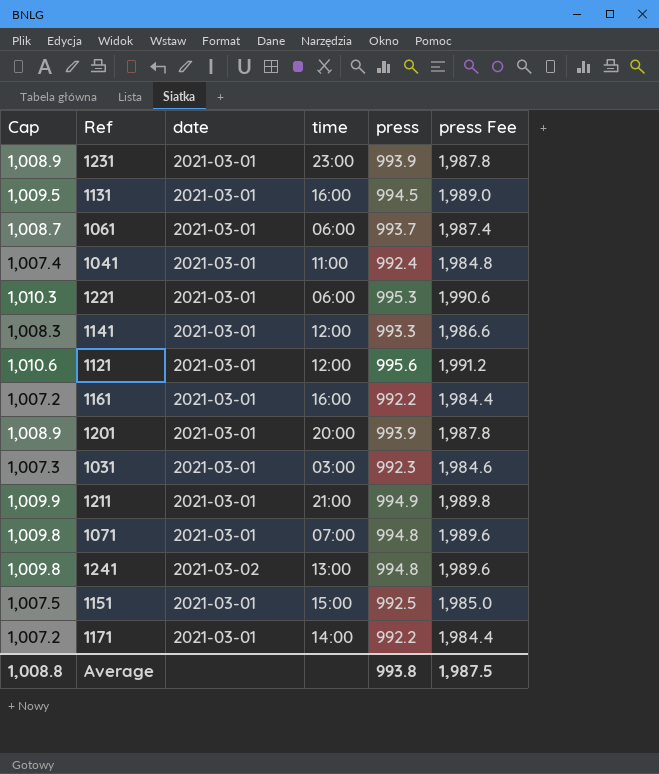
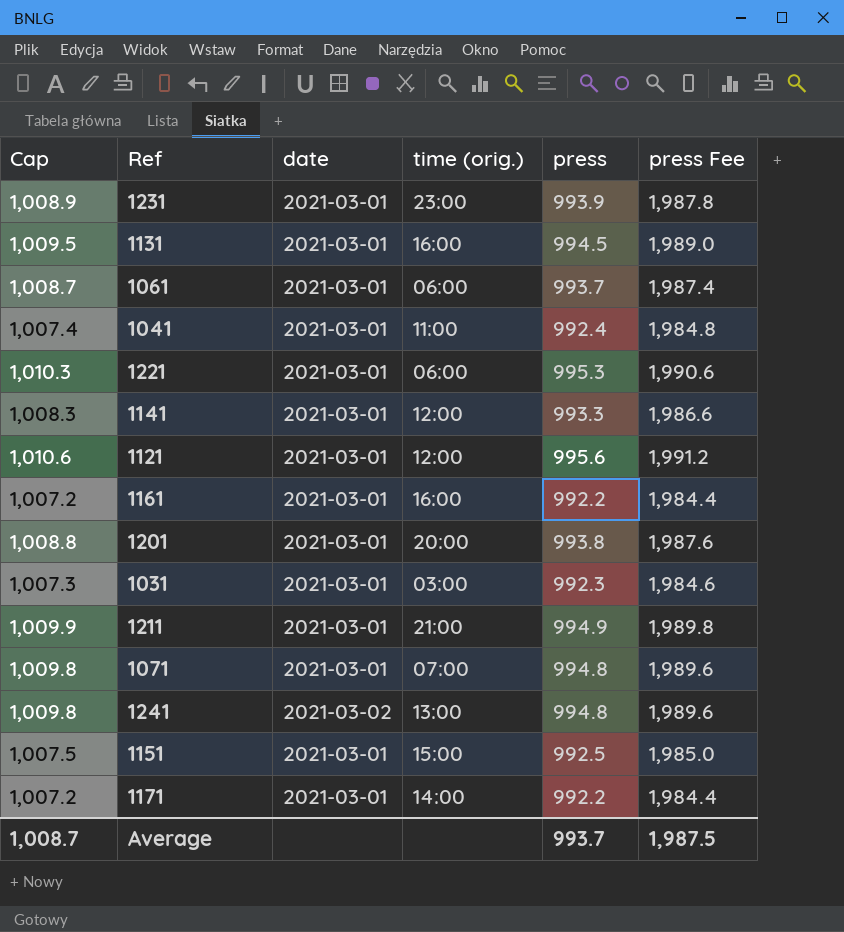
column name: time -> time (orig.)
1201 | Cap: 1,008.9 -> 1,008.8
1201 | press: 993.9 -> 993.8
1201 | press Fee: 1,987.8 -> 1,987.6
Average | Cap: 1,008.8 -> 1,008.7
Average | press: 993.8 -> 993.7

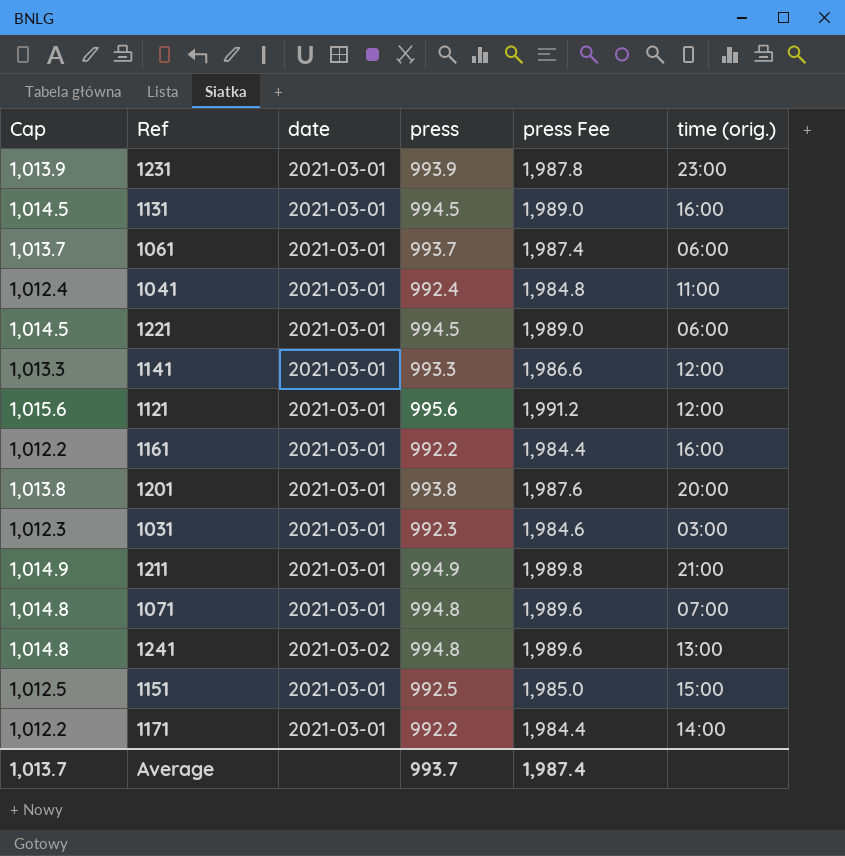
column Cap | formula: [press] + 15 -> [press] + 20
column time (orig.) | position: 4 -> 6
1221 | press: 995.3 -> 994.5
1221 | press Fee: 1,990.6 -> 1,989.0
Average | Cap: 1,008.7 -> 1,013.7
Average | press Fee: 1,987.5 -> 1,987.4

